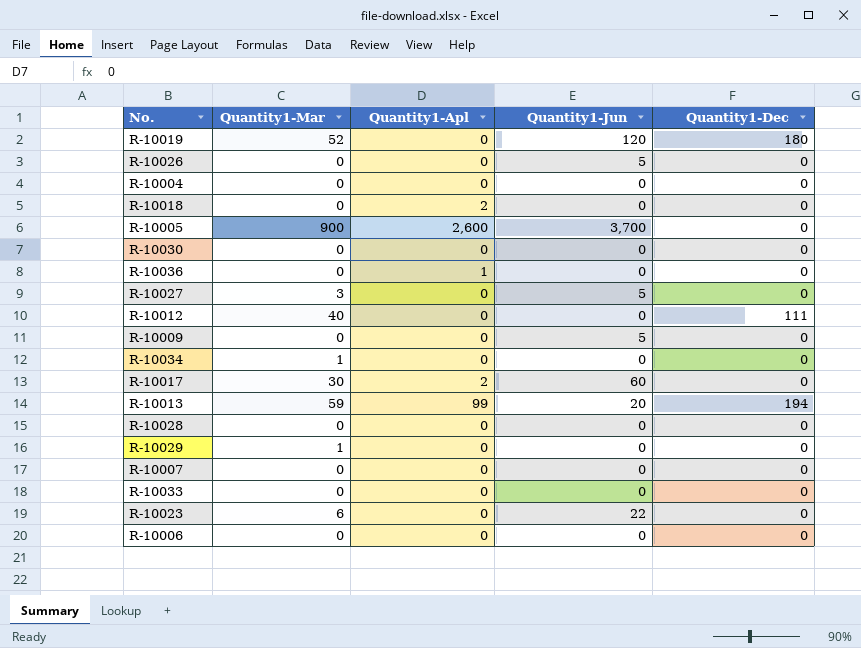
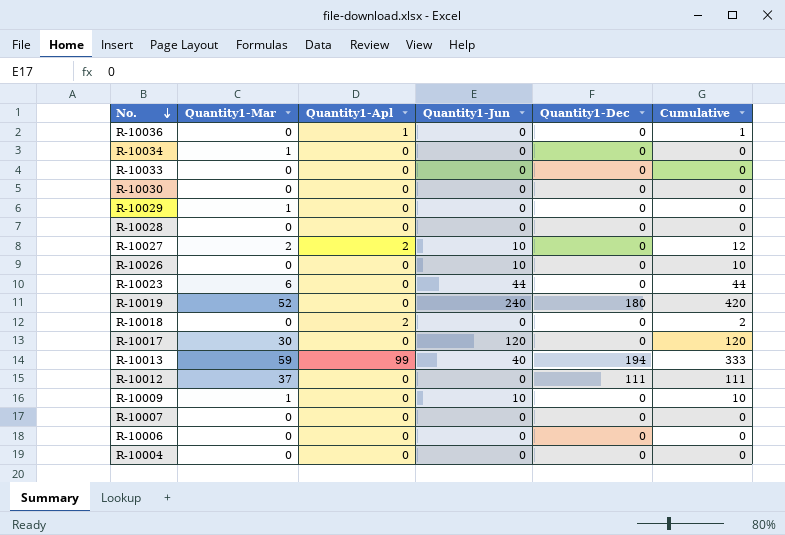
row order: none -> No. descending
column Cumulative | formula: none -> [Quantity1-Apl] + [Quantity1-Jun] + [Quantity1-Dec]
row R-10005: 900 | 2,600 | 3,700 | 0 -> none
R-10027 | Quantity1-Mar: 3 -> 2
R-10027 | Quantity1-Apl: 0 -> 2
R-10027 | Quantity1-Jun: 5 -> 10
R-10026 | Quantity1-Jun: 5 -> 10
R-10023 | Quantity1-Jun: 22 -> 44
R-10019 | Quantity1-Jun: 120 -> 240
R-10017 | Quantity1-Apl: 2 -> 0
R-10017 | Quantity1-Jun: 60 -> 120
R-10013 | Quantity1-Jun: 20 -> 40
R-10012 | Quantity1-Mar: 40 -> 37
R-10009 | Quantity1-Mar: 0 -> 1
R-10009 | Quantity1-Jun: 5 -> 10

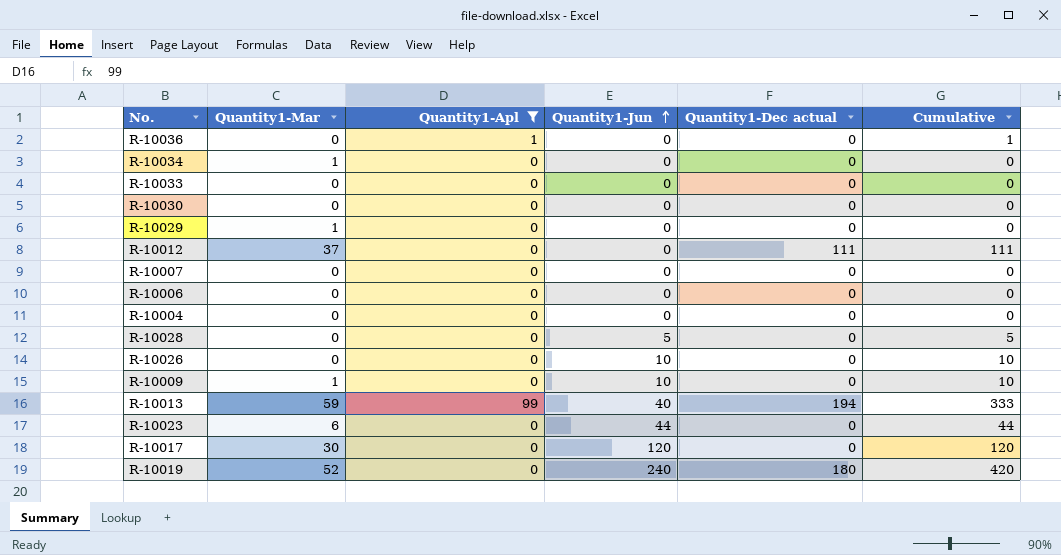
filter: none -> Quantity1-Apl != 2
row order: No. descending -> Quantity1-Jun ascending
column name: Quantity1-Dec -> Quantity1-Dec actual
R-10028 | Quantity1-Jun: 0 -> 5
R-10028 | Cumulative: 0 -> 5

